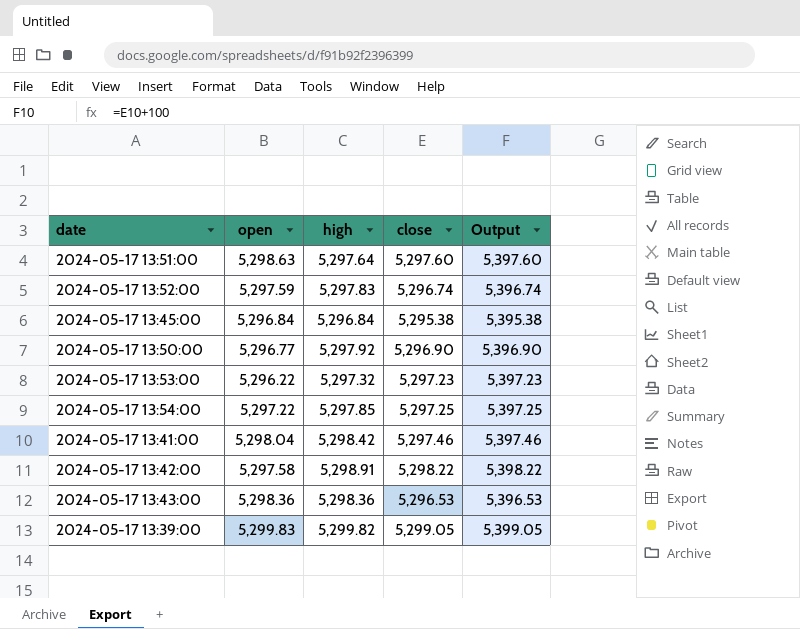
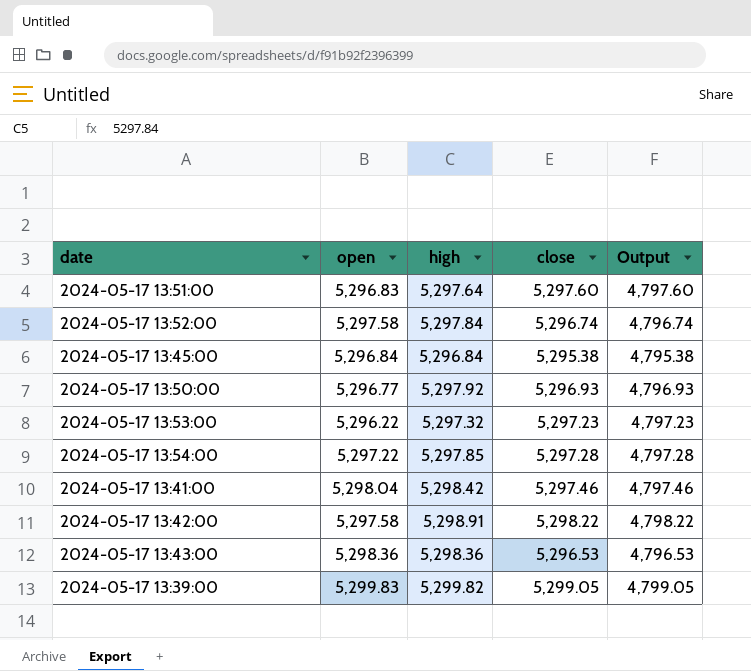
column Output | formula: [close] + 100 -> [close] - 500
2024-05-17 13:51:00 | open: 5,298.63 -> 5,296.83
2024-05-17 13:52:00 | open: 5,297.59 -> 5,297.58
2024-05-17 13:52:00 | high: 5,297.83 -> 5,297.84
2024-05-17 13:50:00 | close: 5,296.90 -> 5,296.93
2024-05-17 13:54:00 | close: 5,297.25 -> 5,297.28

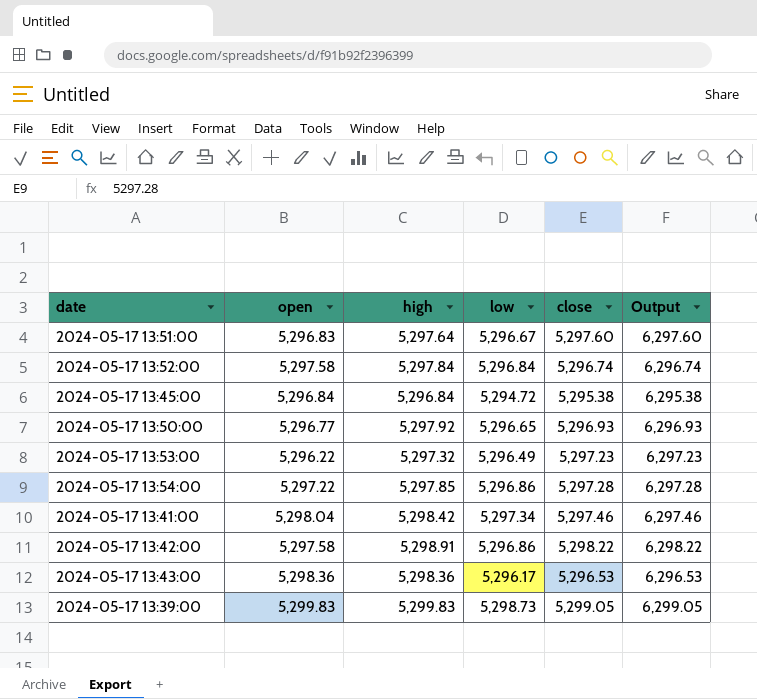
column low | position: none -> 4
column Output | formula: [close] - 500 -> [close] + 1000
2024-05-17 13:39:00 | high: 5,299.82 -> 5,299.83

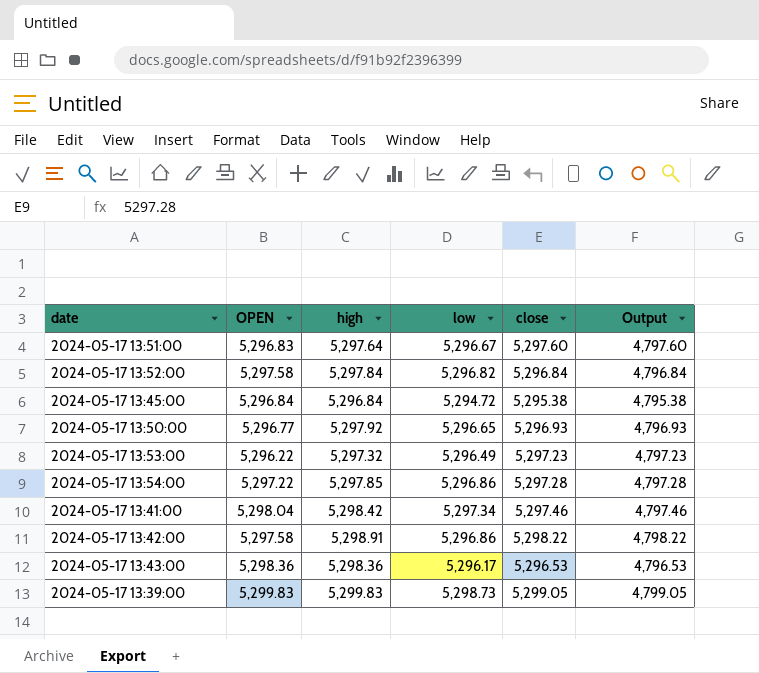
column name: open -> OPEN
column Output | formula: [close] + 1000 -> [close] - 500
2024-05-17 13:52:00 | low: 5,296.84 -> 5,296.82
2024-05-17 13:52:00 | close: 5,296.74 -> 5,296.84

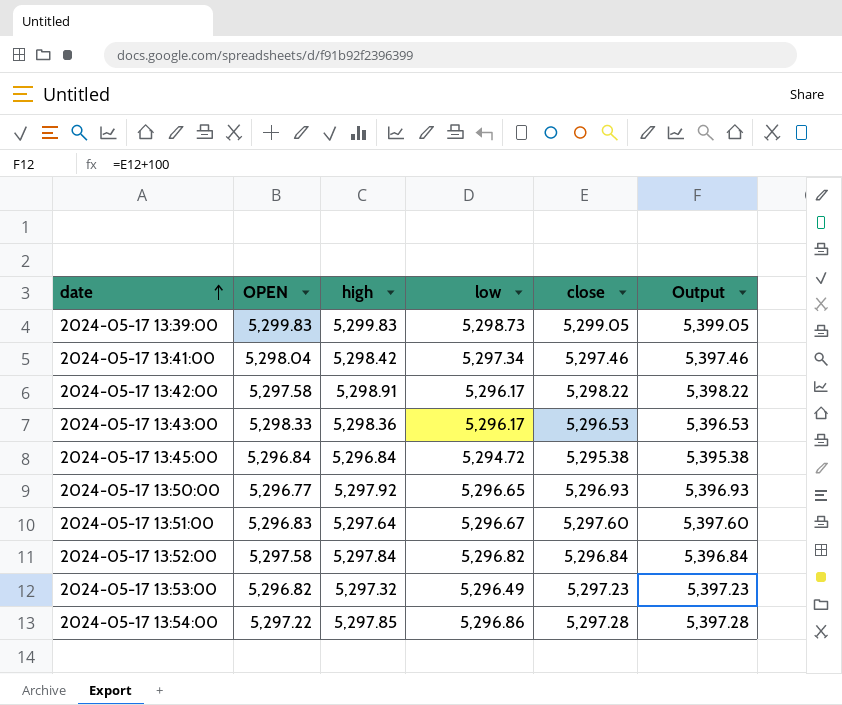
row order: none -> date ascending
column Output | formula: [close] - 500 -> [close] + 100
2024-05-17 13:42:00 | low: 5,296.86 -> 5,296.17
2024-05-17 13:43:00 | OPEN: 5,298.36 -> 5,298.33
2024-05-17 13:53:00 | OPEN: 5,296.22 -> 5,296.82

